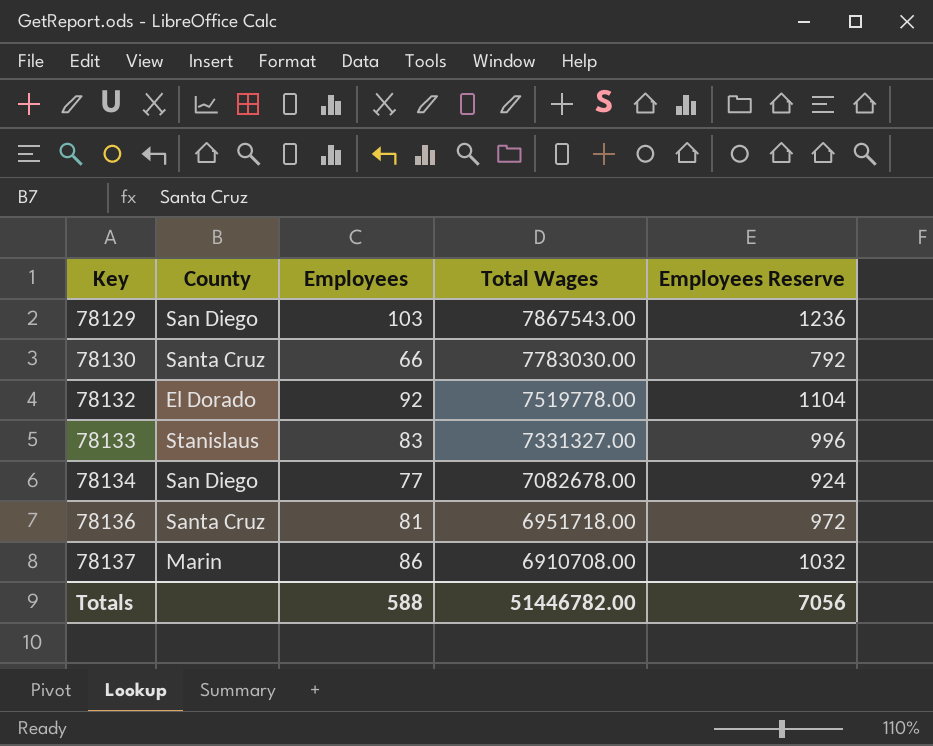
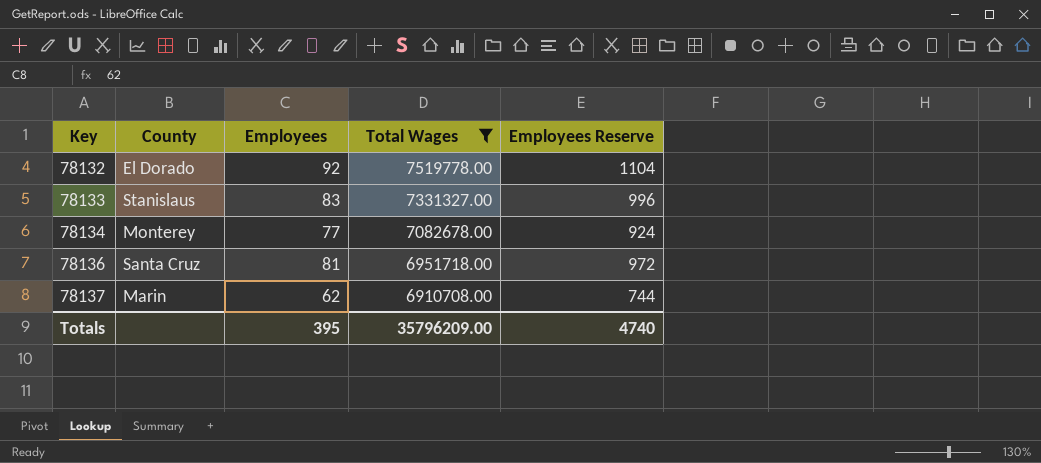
filter: none -> Total Wages <= 7519778.00
78134 | County: San Diego -> Monterey
78137 | Employees: 86 -> 62
78137 | Employees Reserve: 1032 -> 744
Totals | Employees: 588 -> 395
Totals | Total Wages: 51446782.00 -> 35796209.00
Totals | Employees Reserve: 7056 -> 4740

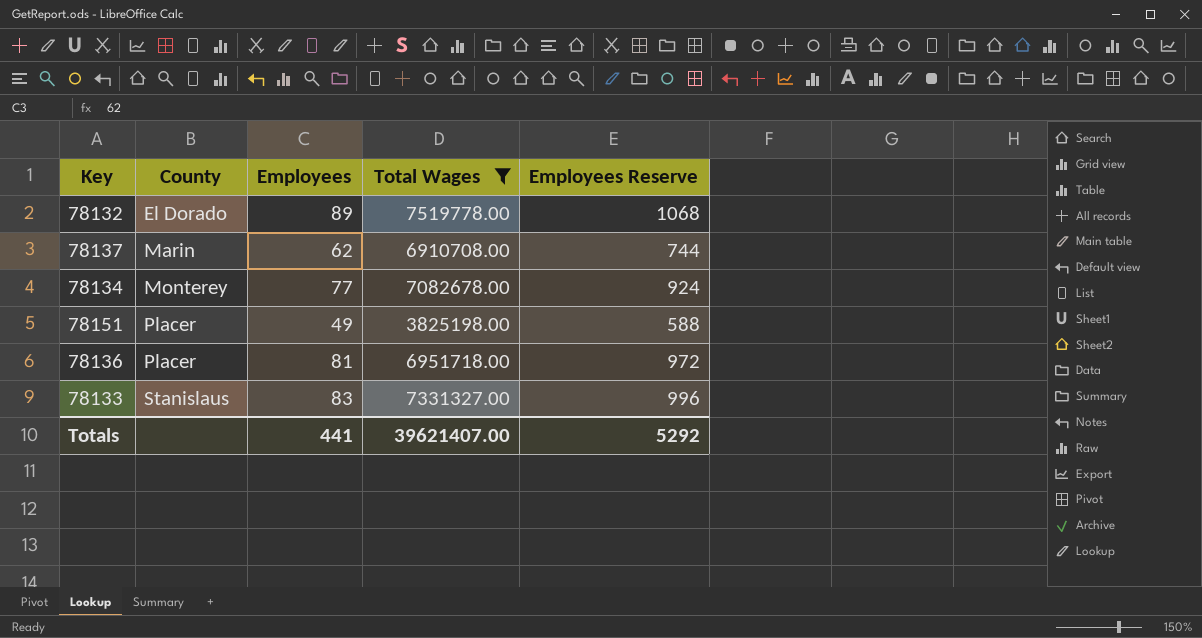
row order: Key ascending -> County ascending
78132 | Employees: 92 -> 89
78132 | Employees Reserve: 1104 -> 1068
row 78151: none -> Placer | 49 | 3825198.00 | 588
78136 | County: Santa Cruz -> Placer
Totals | Employees: 395 -> 441
Totals | Total Wages: 35796209.00 -> 39621407.00
Totals | Employees Reserve: 4740 -> 5292

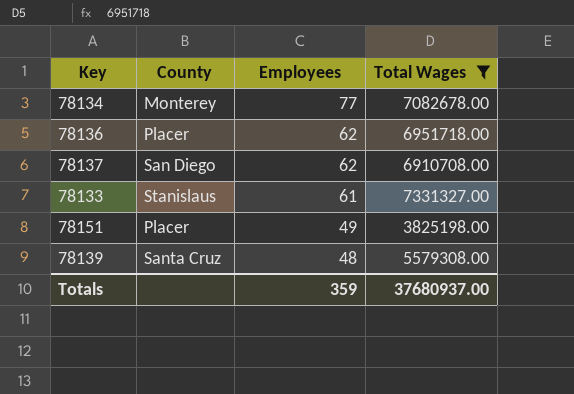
row order: County ascending -> Employees descending
column Employees Reserve | formula: [Employees] * 12 -> none
row 78132: El Dorado | 89 | 7519778.00 | 1068 -> none
78136 | Employees: 81 -> 62
78137 | County: Marin -> San Diego
78133 | Employees: 83 -> 61
row 78139: none -> Santa Cruz | 48 | 5579308.00
Totals | Employees: 441 -> 359
Totals | Total Wages: 39621407.00 -> 37680937.00

